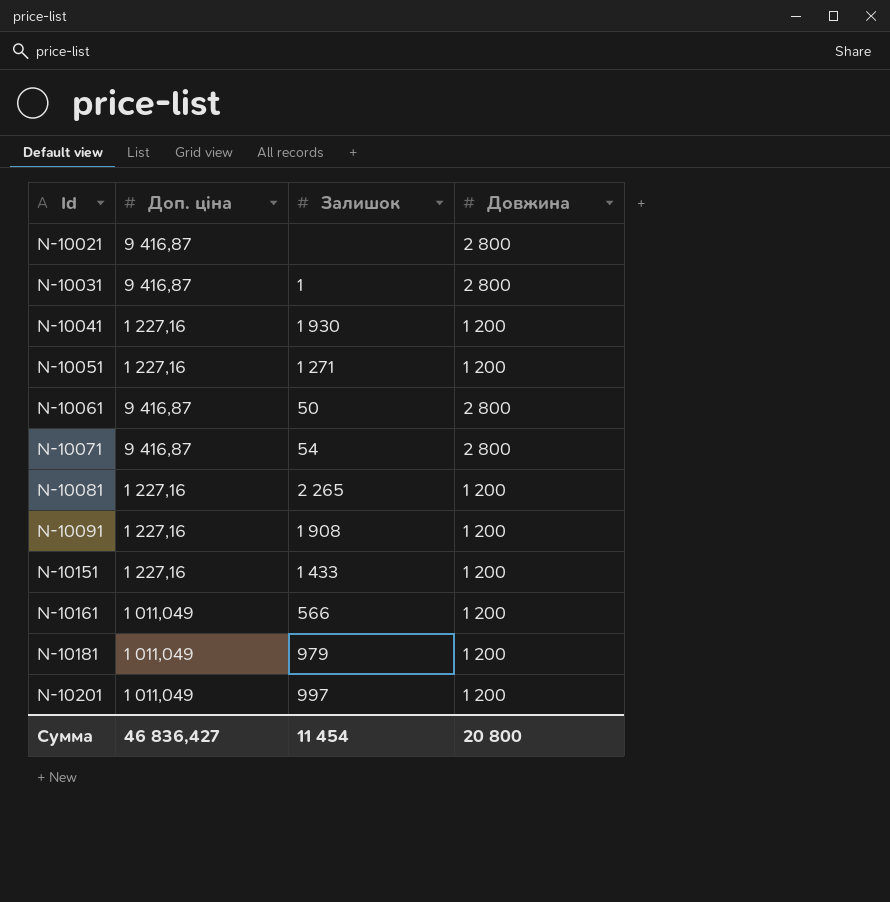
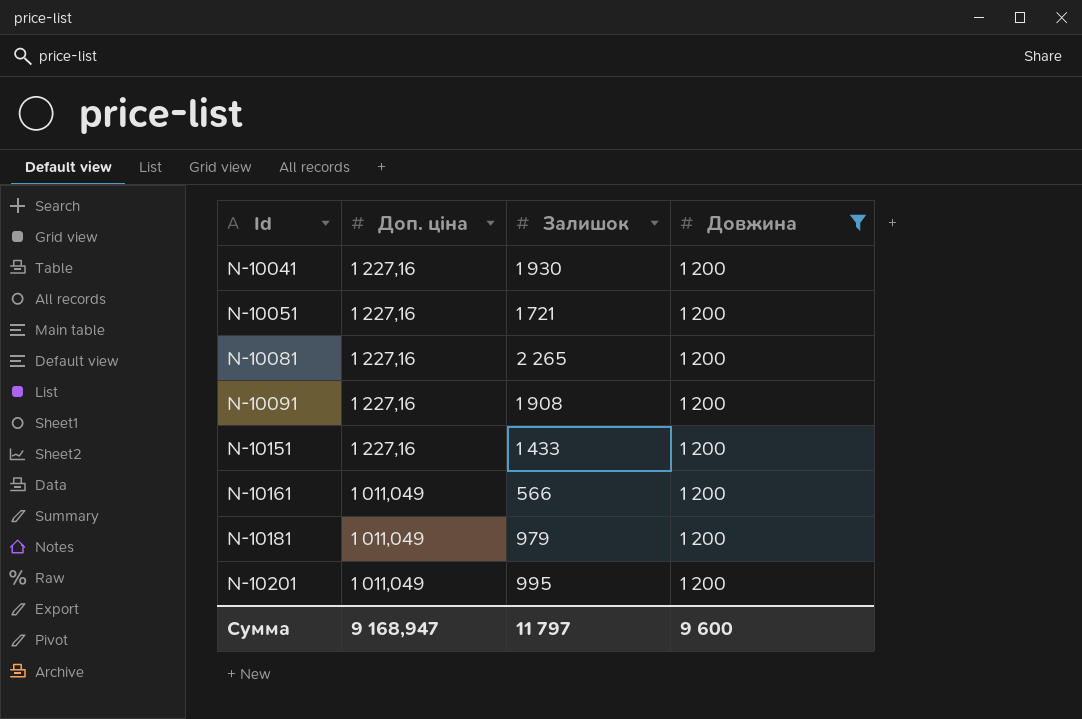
filter: none -> Довжина = 1 200
N-10051 | Залишок: 1 271 -> 1 721
N-10201 | Залишок: 997 -> 995
Сумма | Доп. ціна: 46 836,427 -> 9 168,947
Сумма | Залишок: 11 454 -> 11 797
Сумма | Довжина: 20 800 -> 9 600

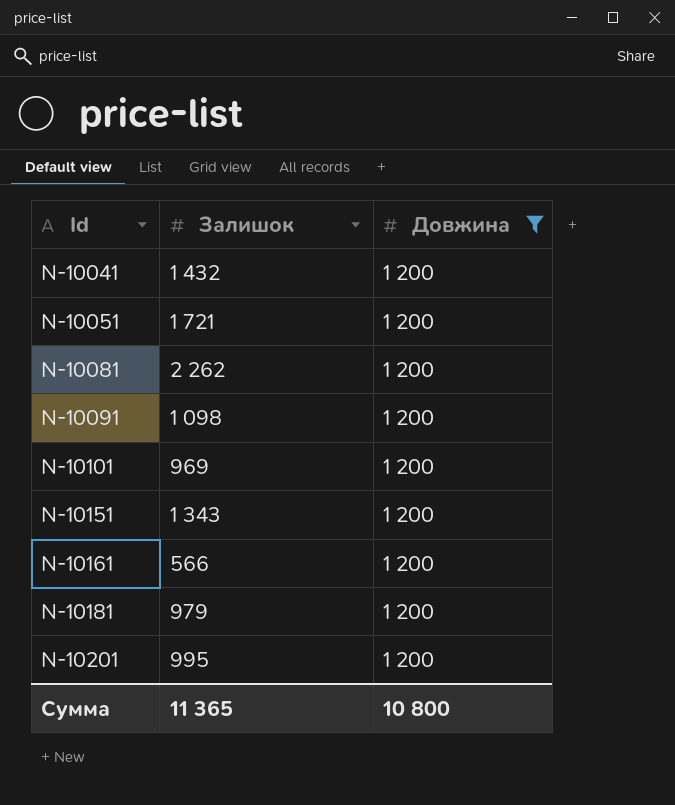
column Доп. ціна | position: 2 -> none
N-10041 | Залишок: 1 930 -> 1 432
N-10081 | Залишок: 2 265 -> 2 262
N-10091 | Залишок: 1 908 -> 1 098
row N-10101: none -> 969 | 1 200
N-10151 | Залишок: 1 433 -> 1 343
Сумма | Залишок: 11 797 -> 11 365
Сумма | Довжина: 9 600 -> 10 800

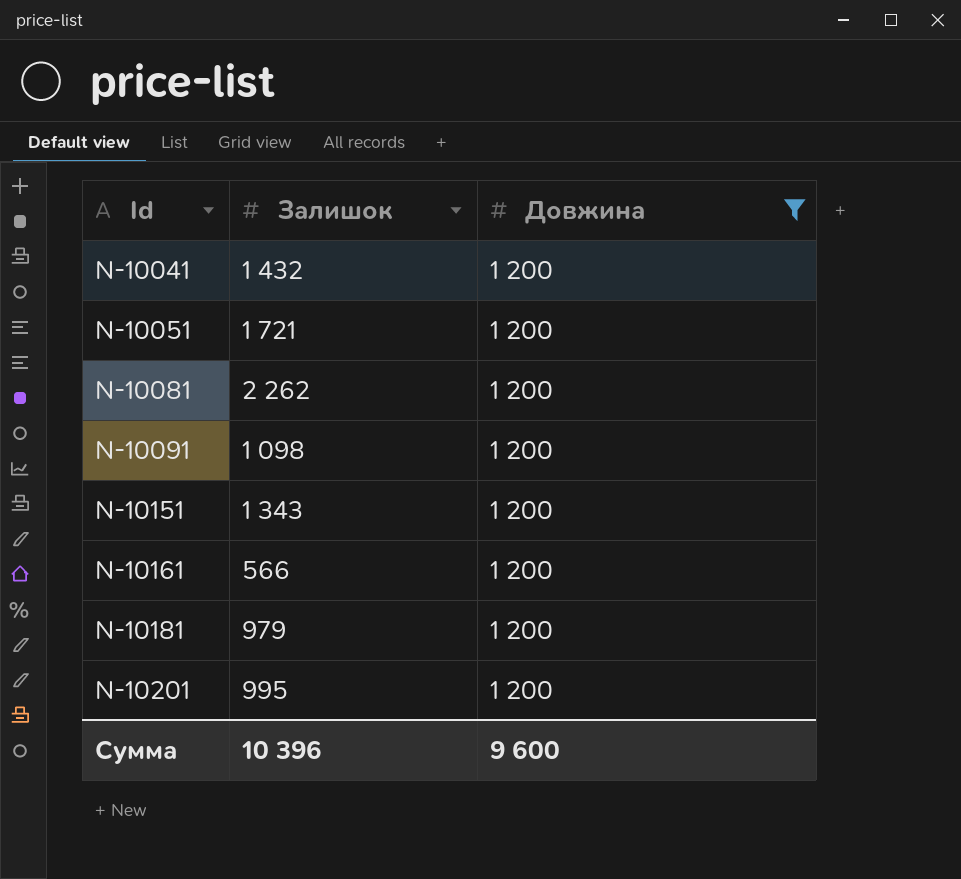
row N-10101: 969 | 1 200 -> none
Сумма | Залишок: 11 365 -> 10 396
Сумма | Довжина: 10 800 -> 9 600

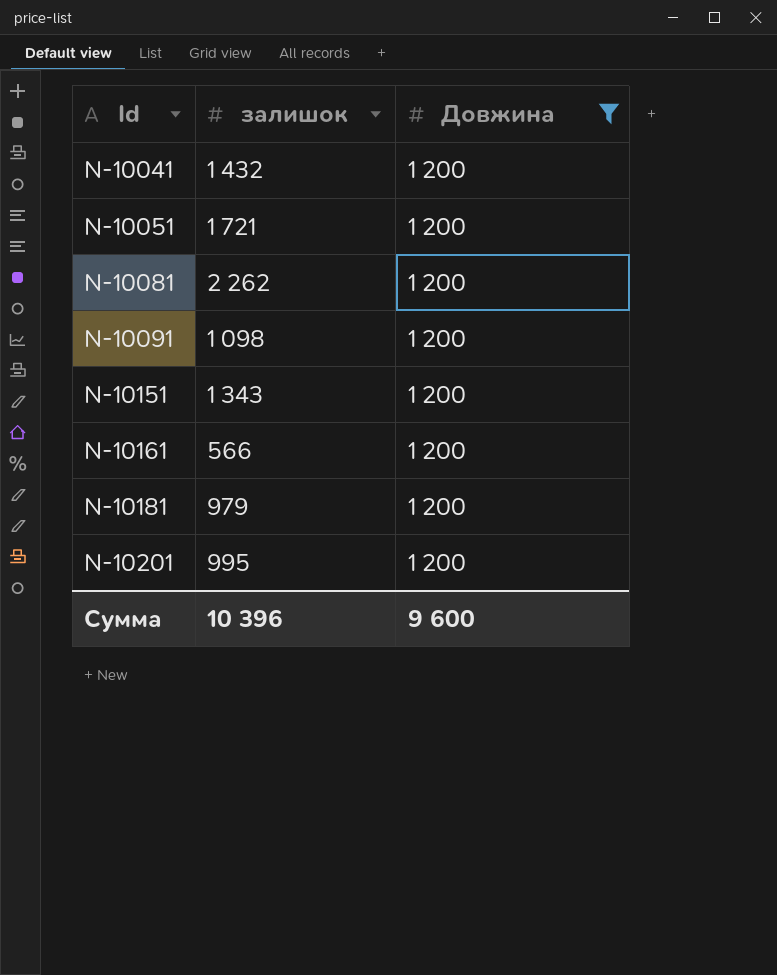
column name: Залишок -> залишок

